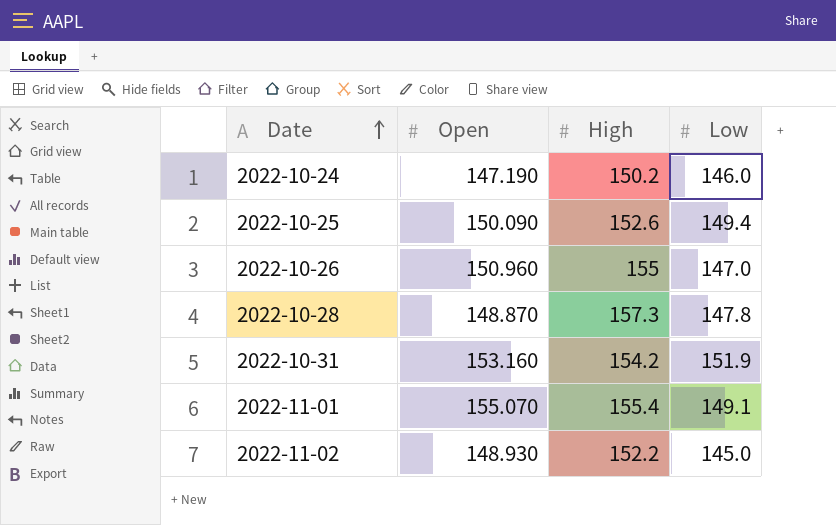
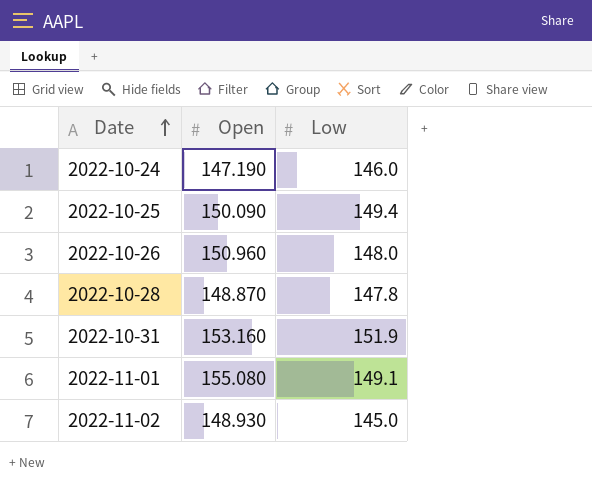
column High | position: 3 -> none
2022-10-26 | Low: 147.0 -> 148.0
2022-11-01 | Open: 155.070 -> 155.080

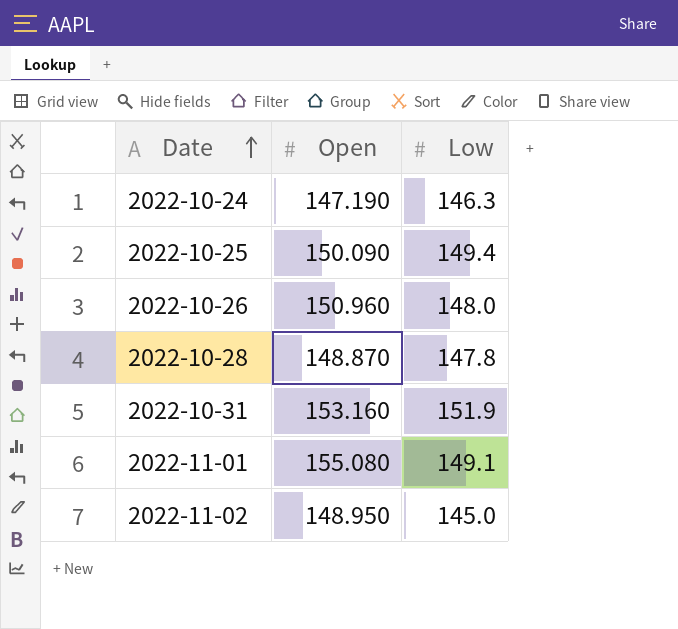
2022-10-24 | Low: 146.0 -> 146.3
2022-11-02 | Open: 148.930 -> 148.950

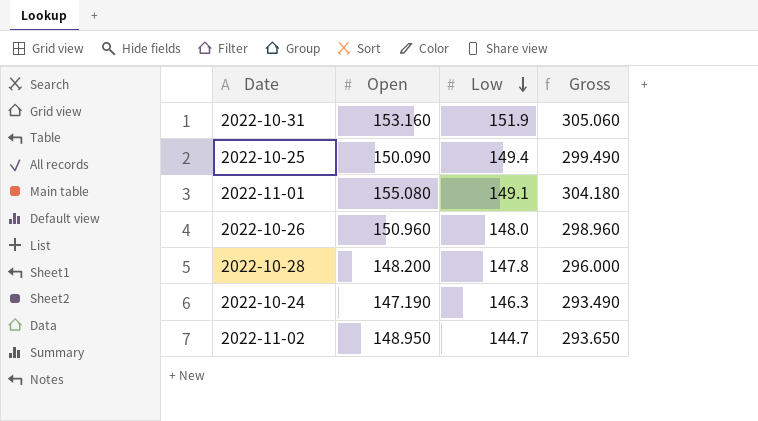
row order: Date ascending -> Low descending
column Gross | formula: none -> [Open] + [Low]
2022-10-28 | Open: 148.870 -> 148.200
2022-11-02 | Low: 145.0 -> 144.7

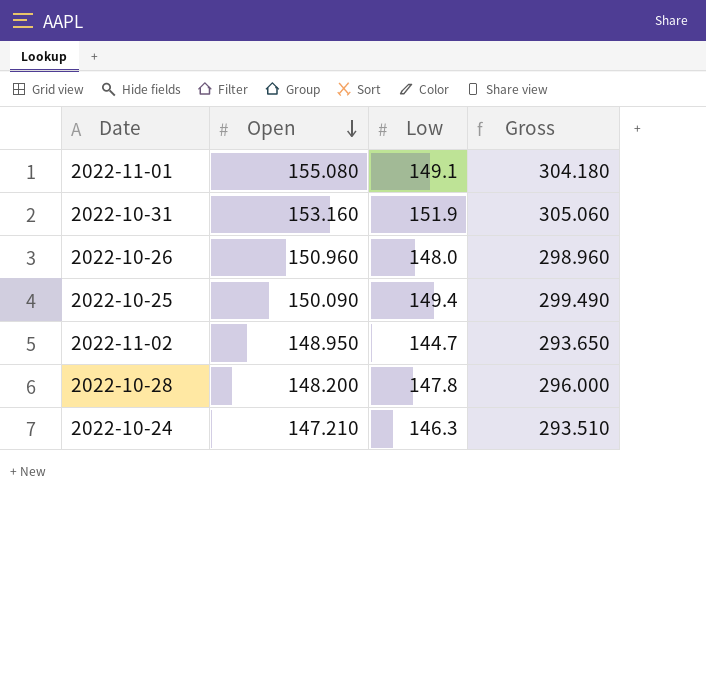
row order: Low descending -> Open descending
2022-10-24 | Open: 147.190 -> 147.210
2022-10-24 | Gross: 293.490 -> 293.510

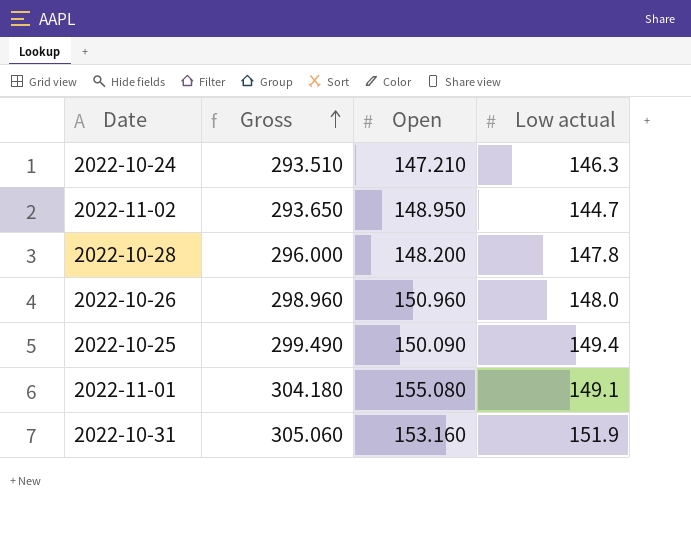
row order: Open descending -> Gross ascending
column Gross | position: 4 -> 2
column name: Low -> Low actual

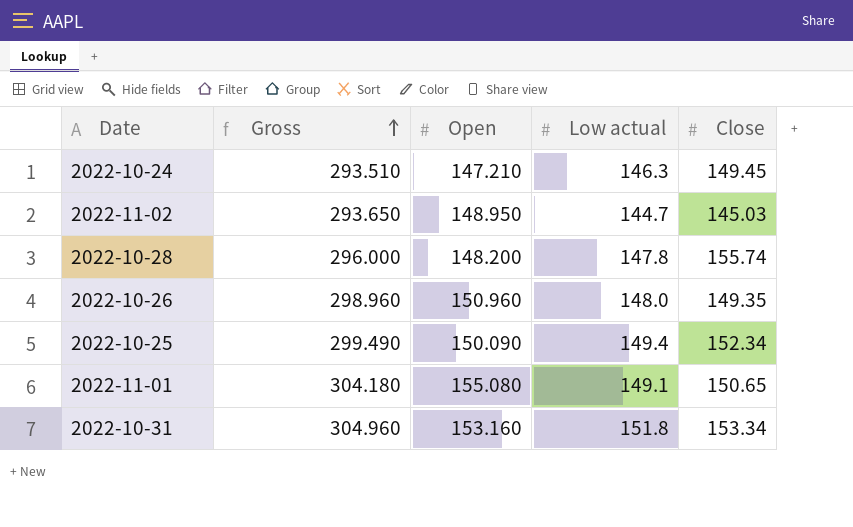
column Close | position: none -> 5
2022-10-31 | Gross: 305.060 -> 304.960
2022-10-31 | Low actual: 151.9 -> 151.8

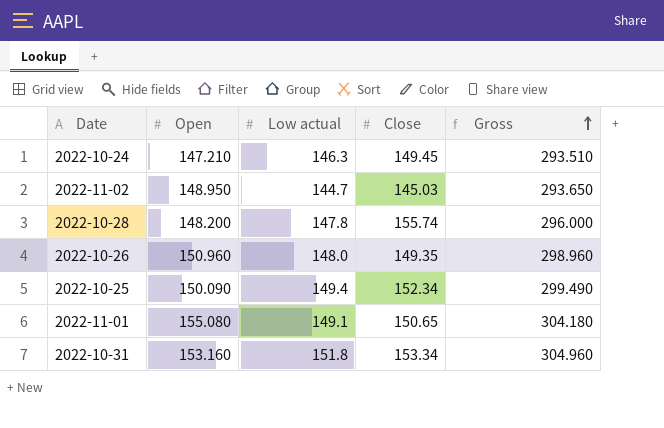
column Gross | position: 2 -> 5

